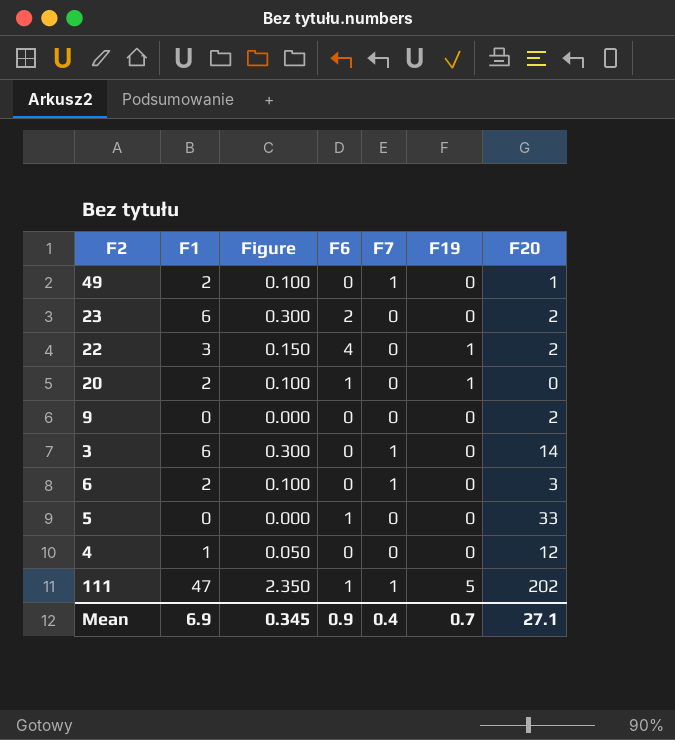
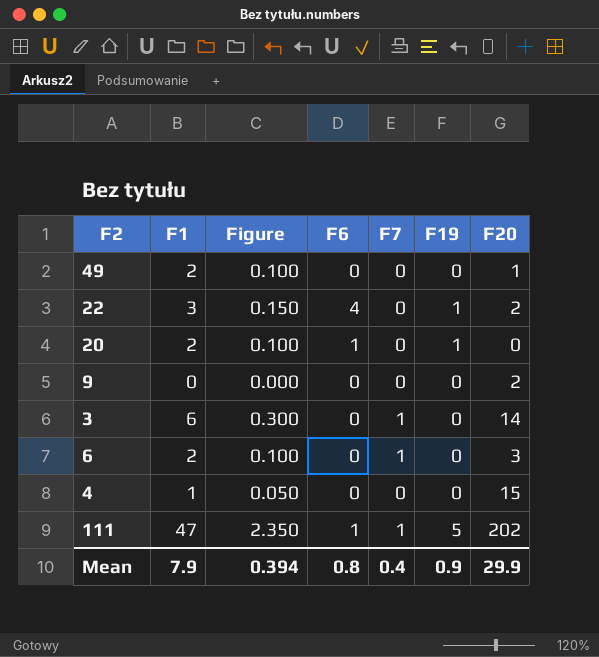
row 23: 6 | 0.300 | 2 | 0 | 0 | 2 -> none
row 5: 0 | 0.000 | 1 | 0 | 0 | 33 -> none
49 | F7: 1 -> 0
4 | F20: 12 -> 15
Mean | F1: 6.9 -> 7.9
Mean | Figure: 0.345 -> 0.394
Mean | F6: 0.9 -> 0.8
Mean | F19: 0.7 -> 0.9
Mean | F20: 27.1 -> 29.9

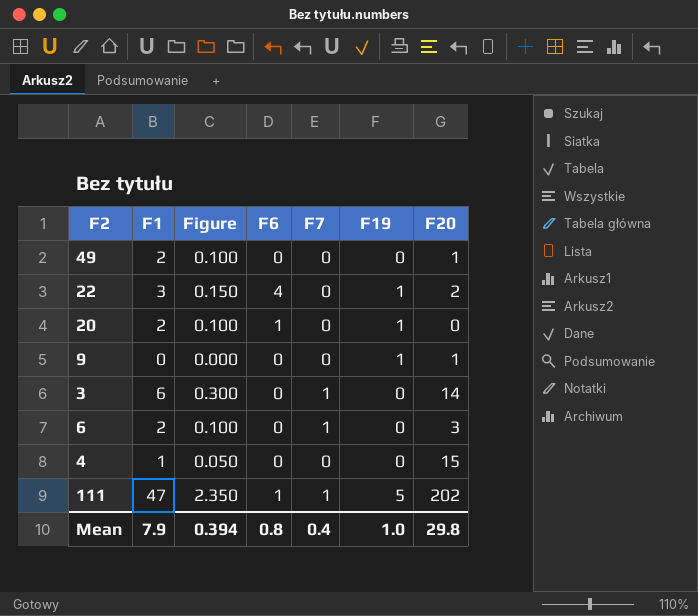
9 | F19: 0 -> 1
9 | F20: 2 -> 1
Mean | F19: 0.9 -> 1.0
Mean | F20: 29.9 -> 29.8

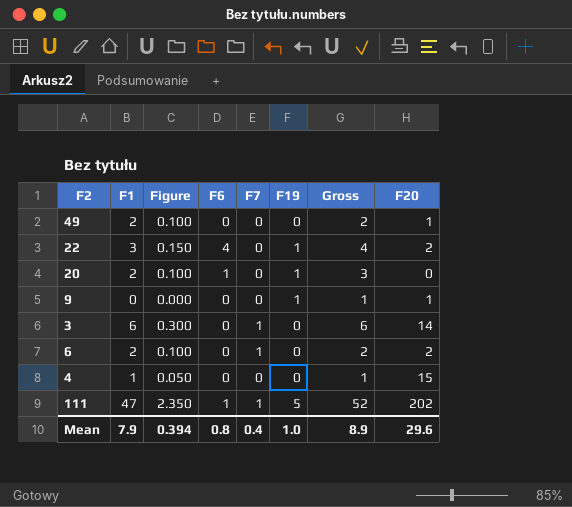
column Gross | formula: none -> [F1] + [F19]
6 | F20: 3 -> 2
Mean | F20: 29.8 -> 29.6

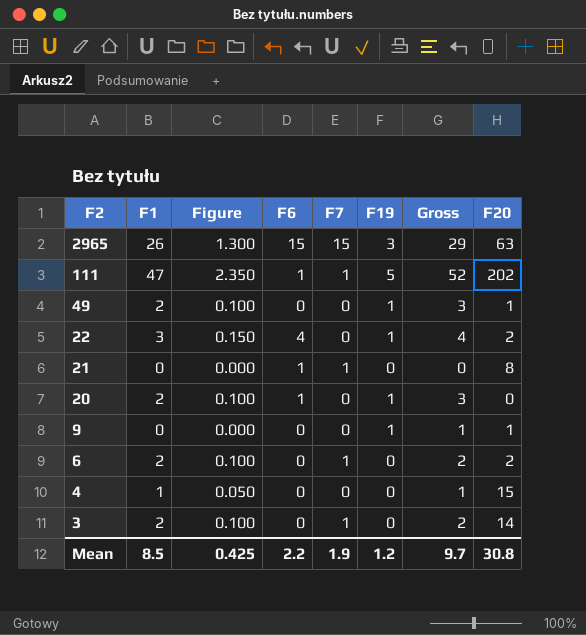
row order: none -> F2 descending
row 2965: none -> 26 | 1.300 | 15 | 15 | 3 | 29 | 63
49 | F19: 0 -> 1
49 | Gross: 2 -> 3
row 21: none -> 0 | 0.000 | 1 | 1 | 0 | 0 | 8
3 | F1: 6 -> 2
3 | Figure: 0.300 -> 0.100
3 | Gross: 6 -> 2
Mean | F1: 7.9 -> 8.5
Mean | Figure: 0.394 -> 0.425
Mean | F6: 0.8 -> 2.2
Mean | F7: 0.4 -> 1.9
Mean | F19: 1.0 -> 1.2
Mean | Gross: 8.9 -> 9.7
Mean | F20: 29.6 -> 30.8

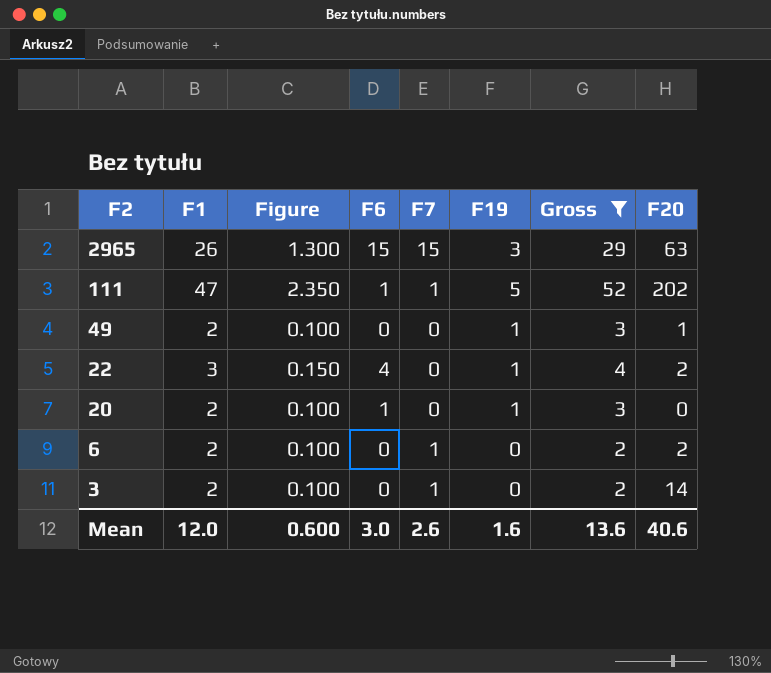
filter: none -> Gross >= 2
Mean | F1: 8.5 -> 12.0
Mean | Figure: 0.425 -> 0.600
Mean | F6: 2.2 -> 3.0
Mean | F7: 1.9 -> 2.6
Mean | F19: 1.2 -> 1.6
Mean | Gross: 9.7 -> 13.6
Mean | F20: 30.8 -> 40.6

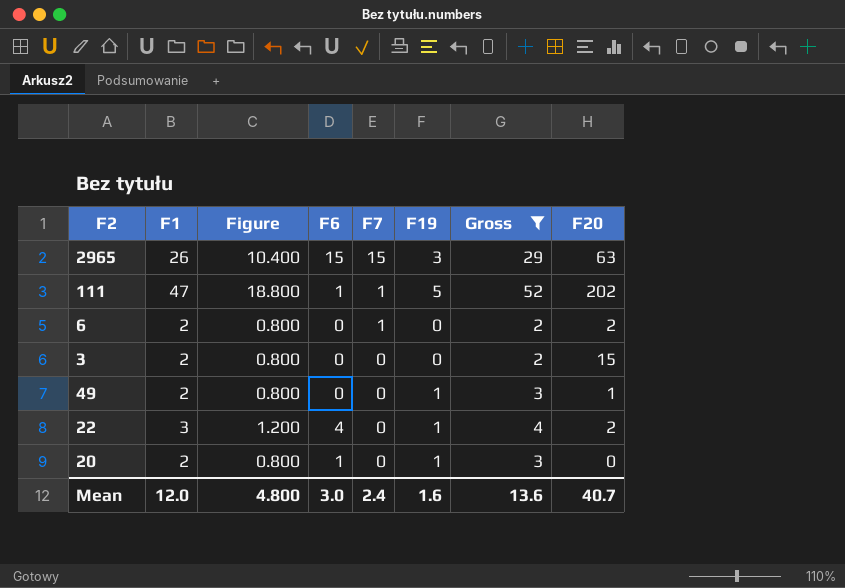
row order: F2 descending -> F7 descending
column Figure | formula: [F1] * 0.05 -> [F1] * 0.4
3 | F7: 1 -> 0
3 | F20: 14 -> 15
Mean | Figure: 0.600 -> 4.800
Mean | F7: 2.6 -> 2.4
Mean | F20: 40.6 -> 40.7

